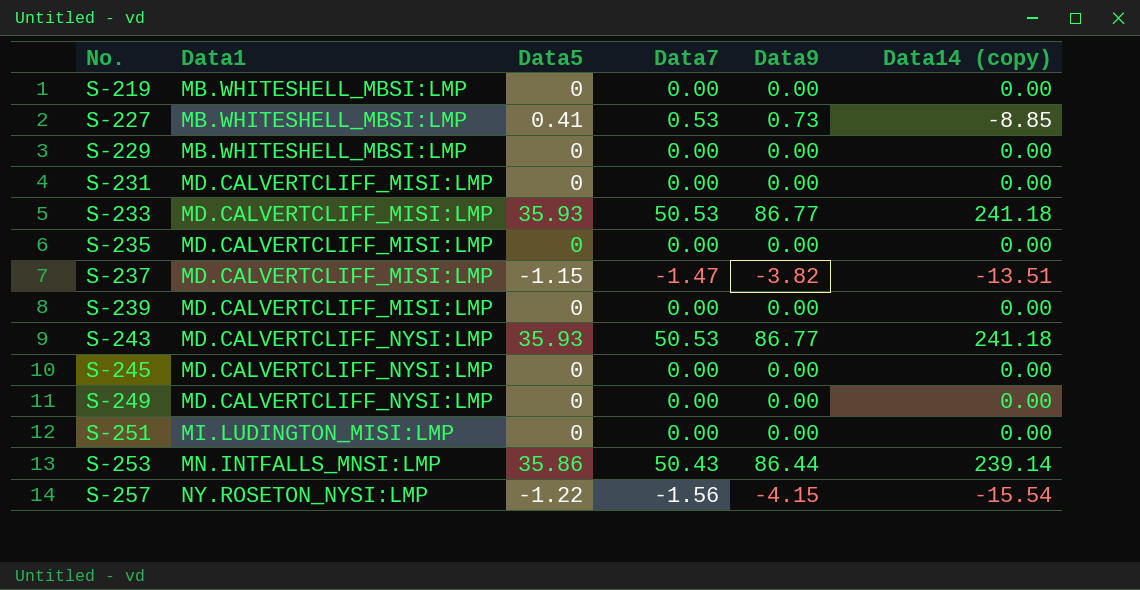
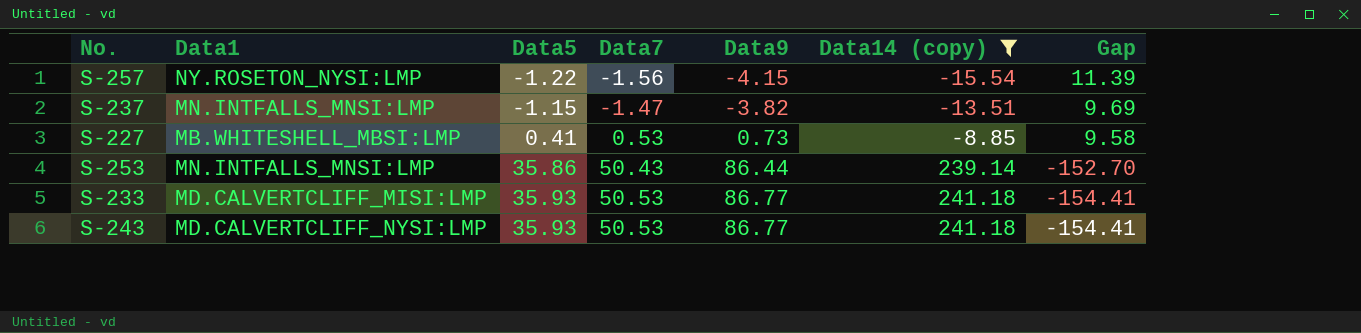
filter: none -> Data14 (copy) != 0.00
row order: No. ascending -> Data5 ascending
column Gap | formula: none -> [Data9] - [Data14 (copy)]
S-237 | Data1: MD.CALVERTCLIFF_MISI:LMP -> MN.INTFALLS_MNSI:LMP

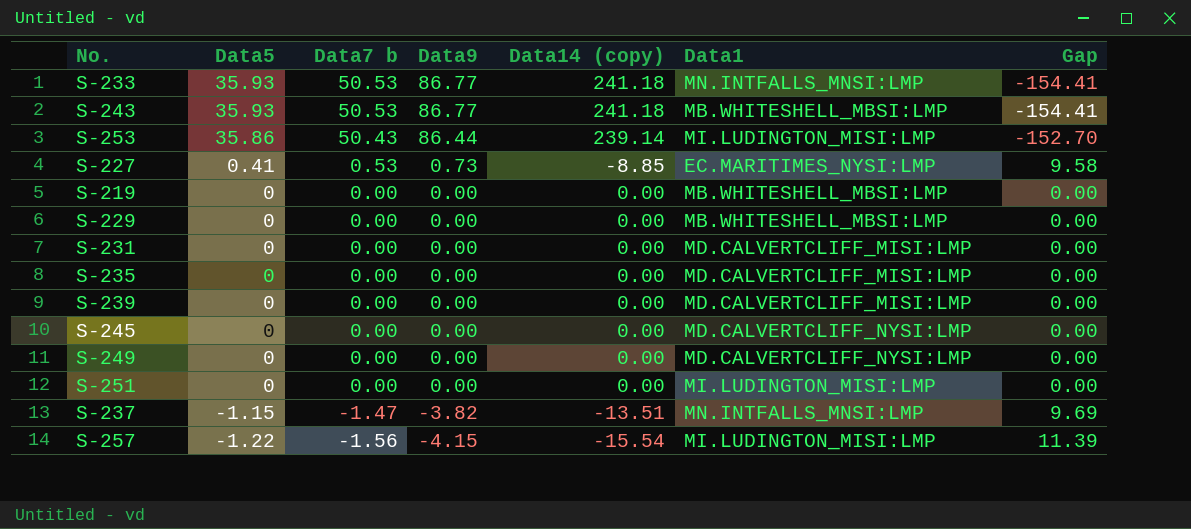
filter: Data14 (copy) != 0.00 -> none
row order: Data5 ascending -> Data5 descending
column name: Data7 -> Data7 b
column Data1 | position: 2 -> 6
S-233 | Data1: MD.CALVERTCLIFF_MISI:LMP -> MN.INTFALLS_MNSI:LMP
S-243 | Data1: MD.CALVERTCLIFF_NYSI:LMP -> MB.WHITESHELL_MBSI:LMP
S-253 | Data1: MN.INTFALLS_MNSI:LMP -> MI.LUDINGTON_MISI:LMP
S-227 | Data1: MB.WHITESHELL_MBSI:LMP -> EC.MARITIMES_NYSI:LMP
S-257 | Data1: NY.ROSETON_NYSI:LMP -> MI.LUDINGTON_MISI:LMP

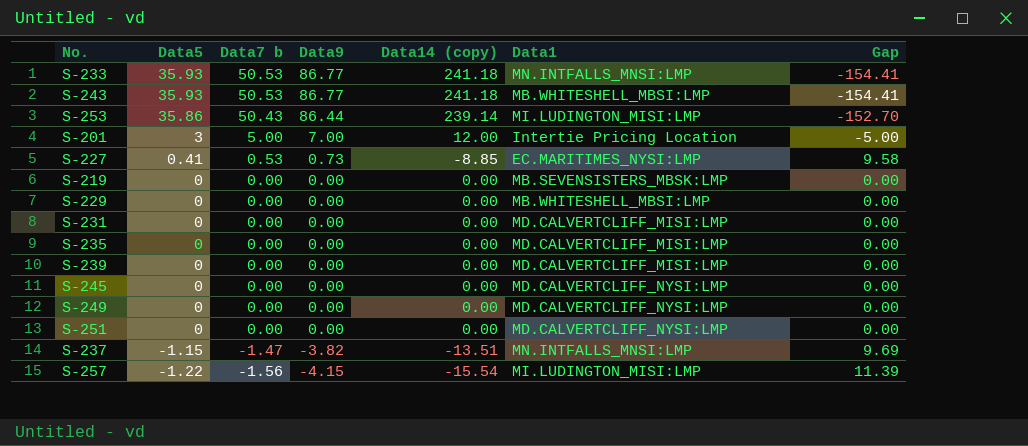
row S-201: none -> 3 | 5.00 | 7.00 | 12.00 | Intertie Pricing Location | -5.00
S-219 | Data1: MB.WHITESHELL_MBSI:LMP -> MB.SEVENSISTERS_MBSK:LMP
S-251 | Data1: MI.LUDINGTON_MISI:LMP -> MD.CALVERTCLIFF_NYSI:LMP

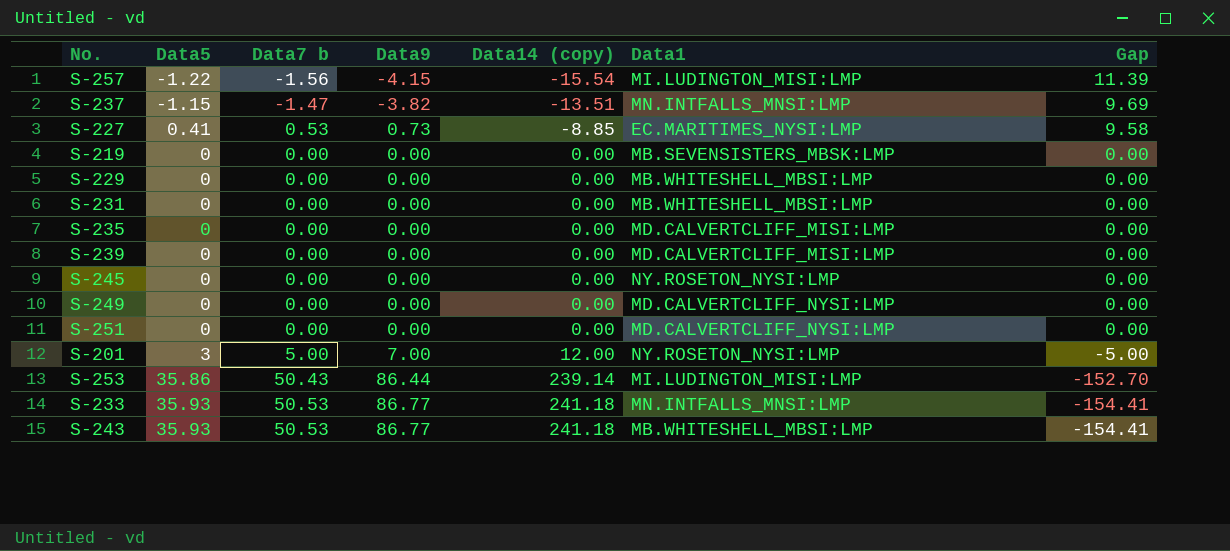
row order: Data5 descending -> Data14 (copy) ascending
S-231 | Data1: MD.CALVERTCLIFF_MISI:LMP -> MB.WHITESHELL_MBSI:LMP
S-245 | Data1: MD.CALVERTCLIFF_NYSI:LMP -> NY.ROSETON_NYSI:LMP
S-201 | Data1: Intertie Pricing Location -> NY.ROSETON_NYSI:LMP

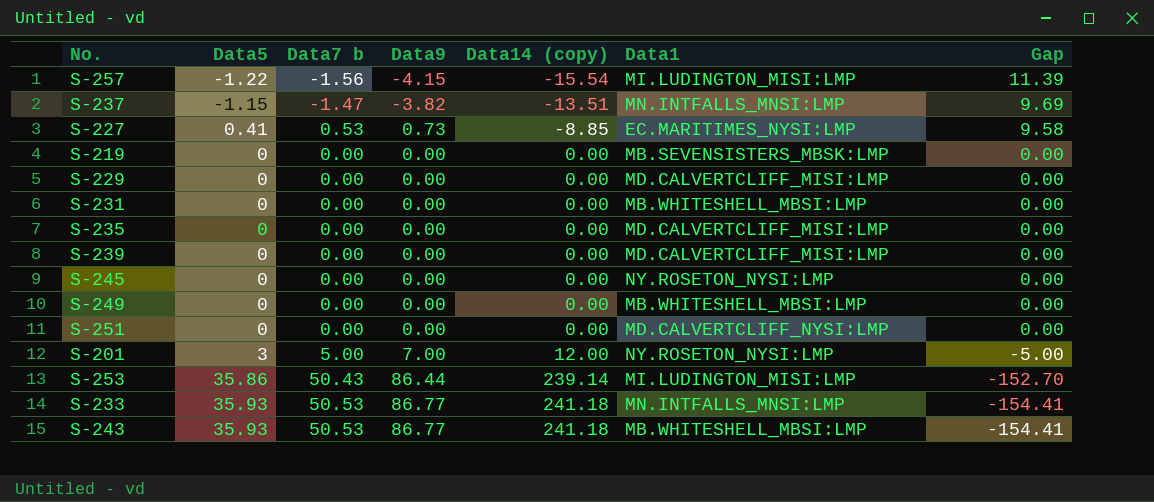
S-229 | Data1: MB.WHITESHELL_MBSI:LMP -> MD.CALVERTCLIFF_MISI:LMP
S-249 | Data1: MD.CALVERTCLIFF_NYSI:LMP -> MB.WHITESHELL_MBSI:LMP

